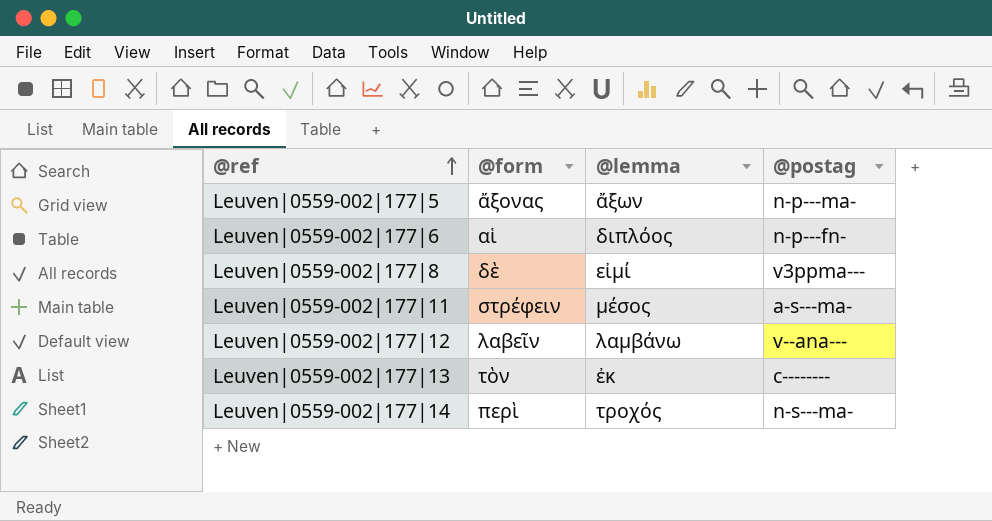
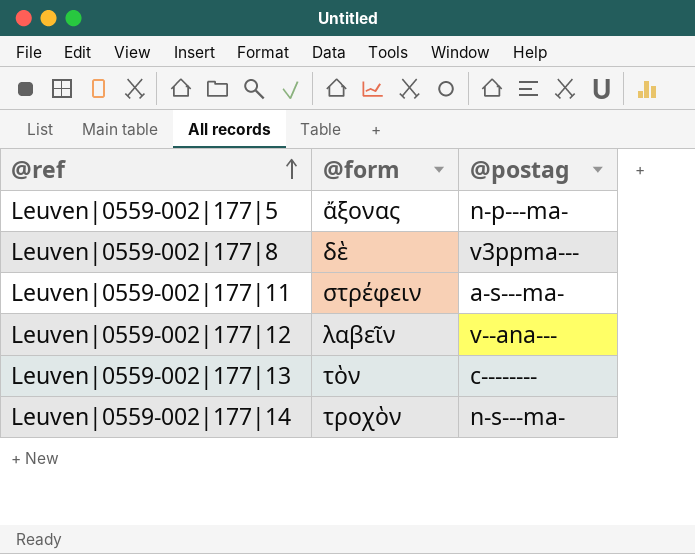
column @lemma | position: 3 -> none
row Leuven|0559-002|177|6: αἱ | διπλόος | n-p---fn- -> none
Leuven|0559-002|177|14 | @form: περὶ -> τροχὸν

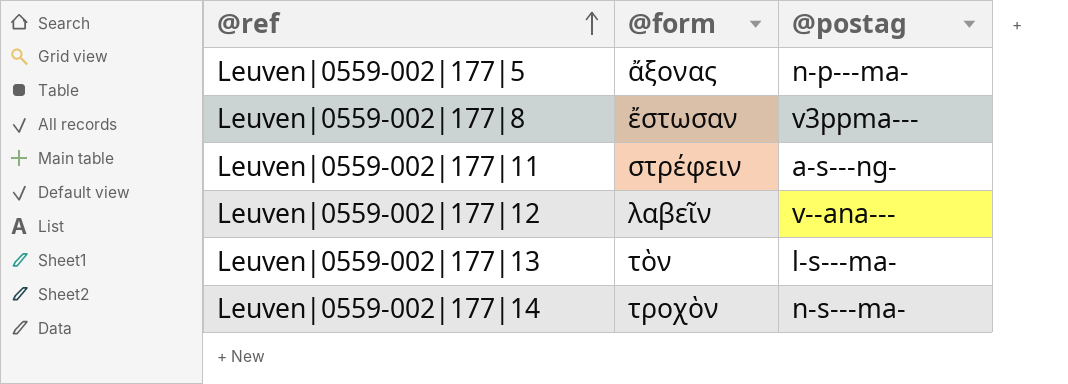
Leuven|0559-002|177|8 | @form: δὲ -> ἔστωσαν
Leuven|0559-002|177|11 | @postag: a-s---ma- -> a-s---ng-
Leuven|0559-002|177|13 | @postag: c-------- -> l-s---ma-

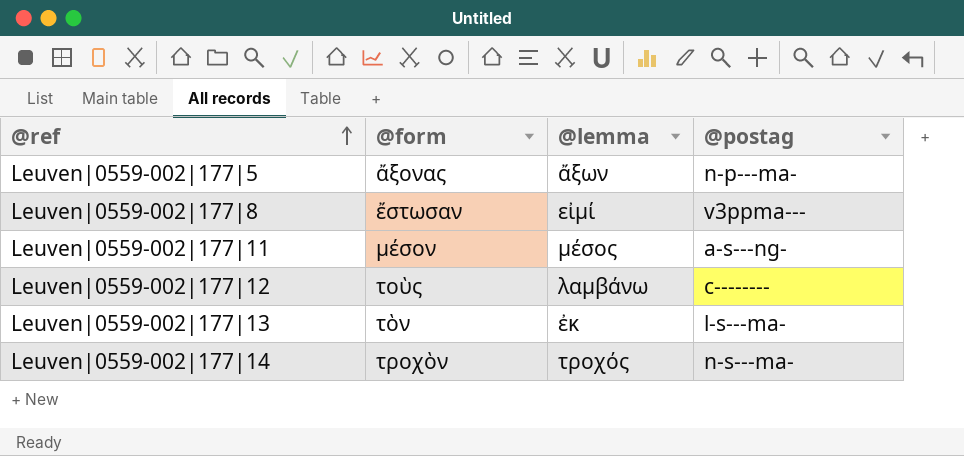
column @lemma | position: none -> 3
Leuven|0559-002|177|11 | @form: στρέφειν -> μέσον
Leuven|0559-002|177|12 | @form: λαβεῖν -> τοὺς
Leuven|0559-002|177|12 | @postag: v--ana--- -> c--------

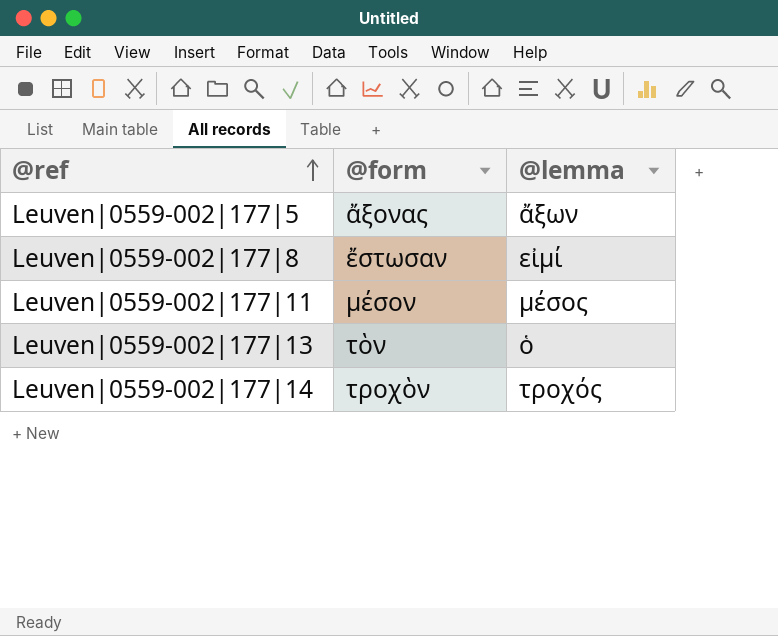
column @postag | position: 4 -> none
row Leuven|0559-002|177|12: τοὺς | λαμβάνω | c-------- -> none
Leuven|0559-002|177|13 | @lemma: ἐκ -> ὁ

